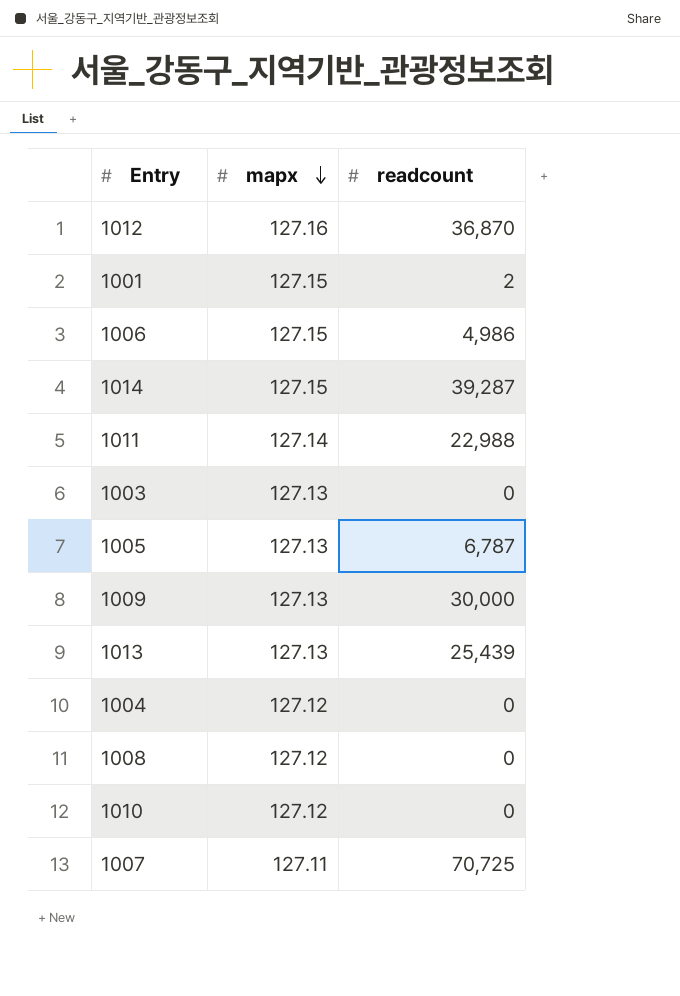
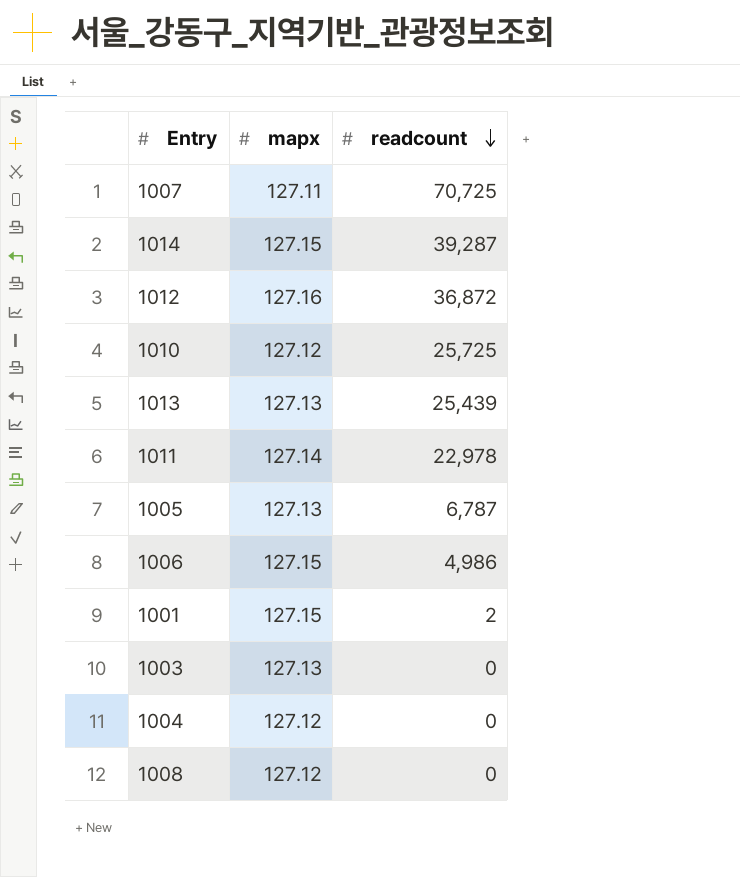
row order: mapx descending -> readcount descending
row 1009: 127.13 | 30,000 -> none
1012 | readcount: 36,870 -> 36,872
1010 | readcount: 0 -> 25,725
1011 | readcount: 22,988 -> 22,978

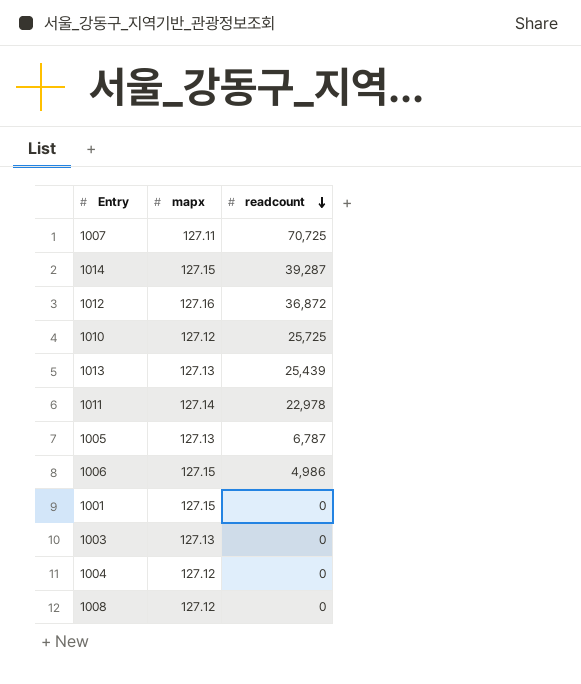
1001 | readcount: 2 -> 0

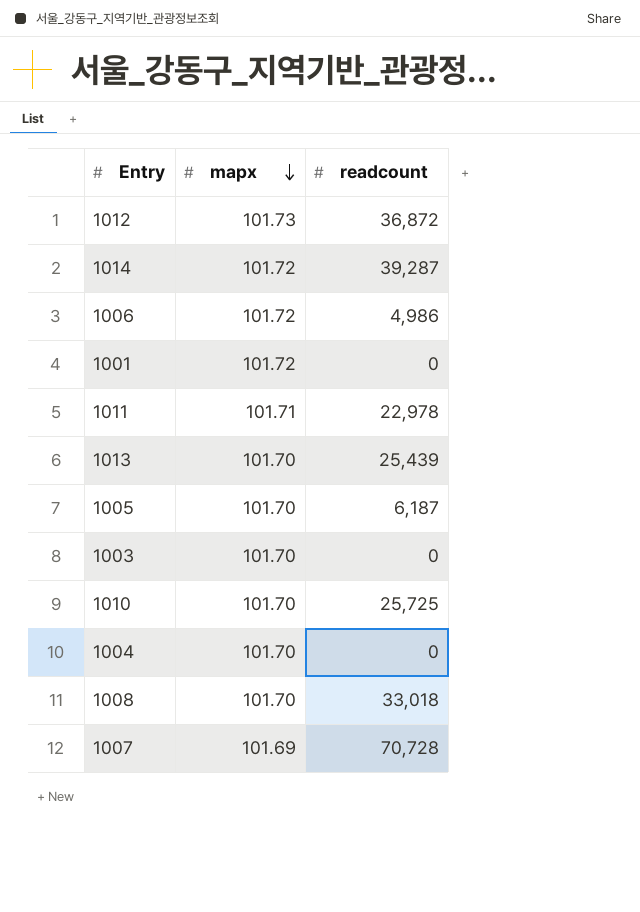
row order: readcount descending -> mapx descending
1012 | mapx: 127.16 -> 101.73
1014 | mapx: 127.15 -> 101.72
1006 | mapx: 127.15 -> 101.72
1001 | mapx: 127.15 -> 101.72
1011 | mapx: 127.14 -> 101.71
1013 | mapx: 127.13 -> 101.70
1005 | mapx: 127.13 -> 101.70
1005 | readcount: 6,787 -> 6,187
1003 | mapx: 127.13 -> 101.70
1010 | mapx: 127.12 -> 101.70
1004 | mapx: 127.12 -> 101.70
1008 | mapx: 127.12 -> 101.70
1008 | readcount: 0 -> 33,018
1007 | mapx: 127.11 -> 101.69
1007 | readcount: 70,725 -> 70,728

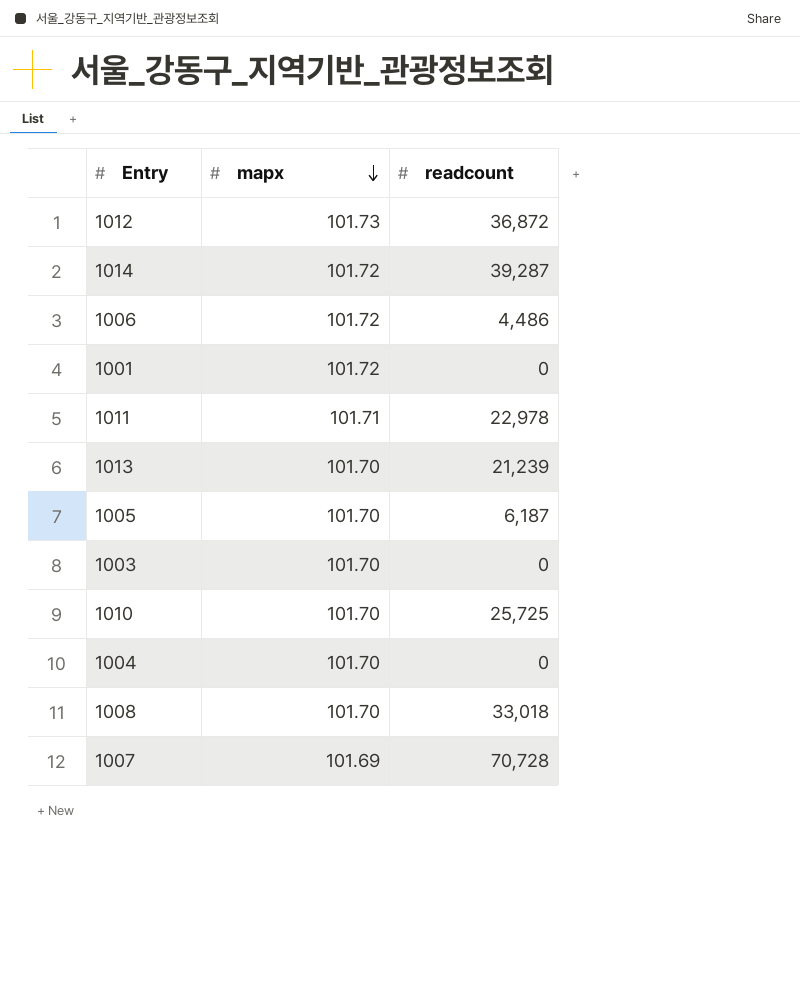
1006 | readcount: 4,986 -> 4,486
1013 | readcount: 25,439 -> 21,239

